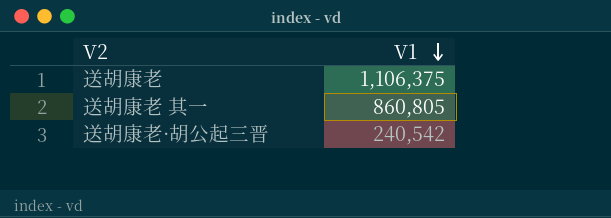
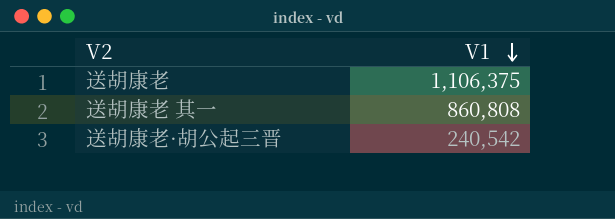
送胡康老 其一 | V1: 860,805 -> 860,808

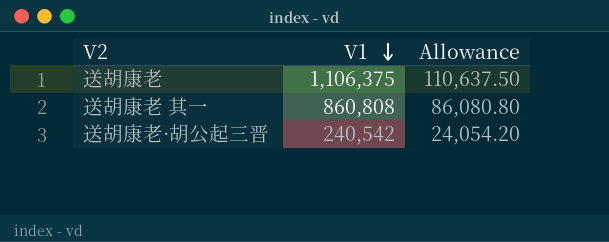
column Allowance | formula: none -> [V1] * 0.1

